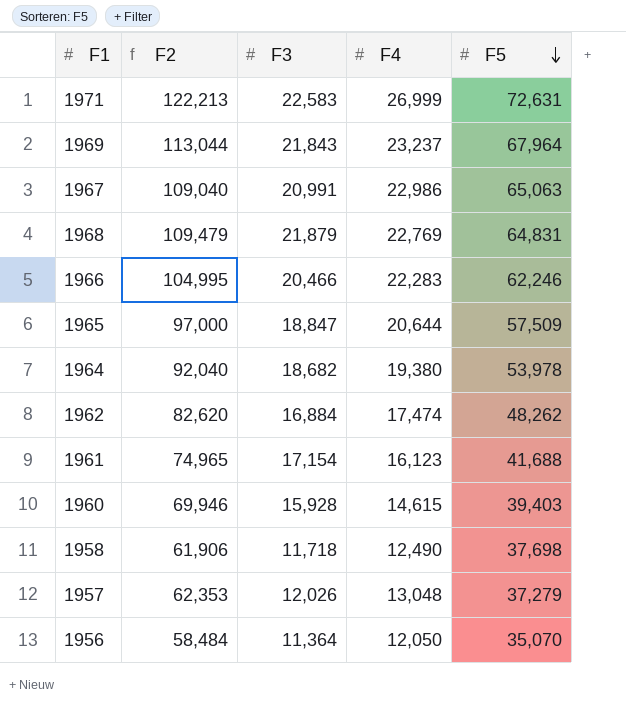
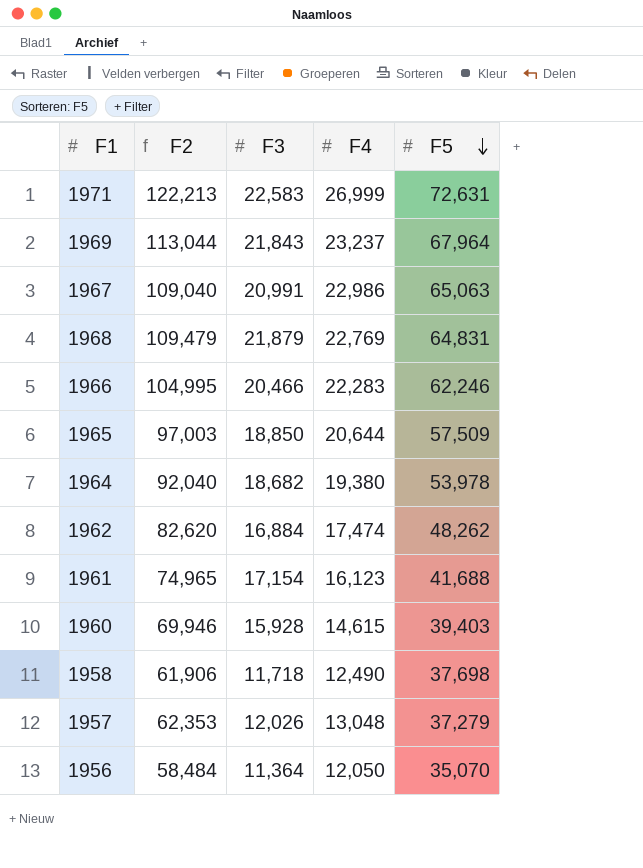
1965 | F2: 97,000 -> 97,003
1965 | F3: 18,847 -> 18,850

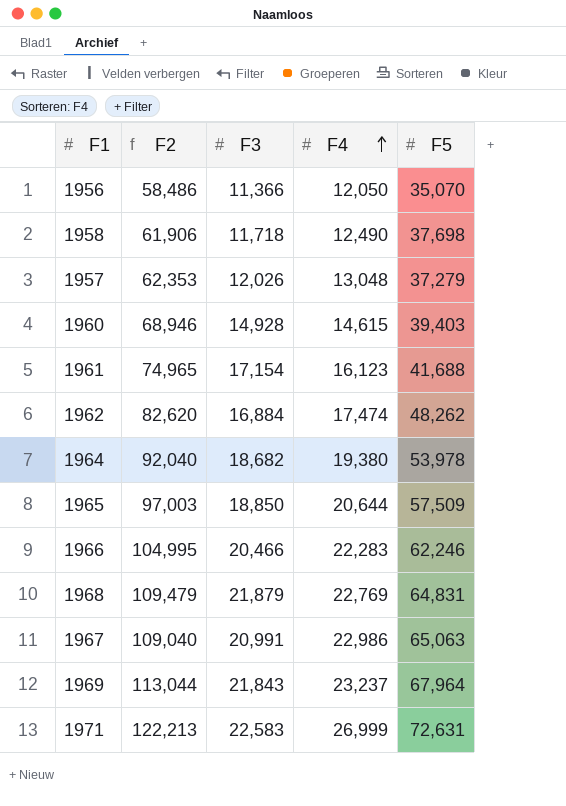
row order: F5 descending -> F4 ascending
1956 | F2: 58,484 -> 58,486
1956 | F3: 11,364 -> 11,366
1960 | F2: 69,946 -> 68,946
1960 | F3: 15,928 -> 14,928

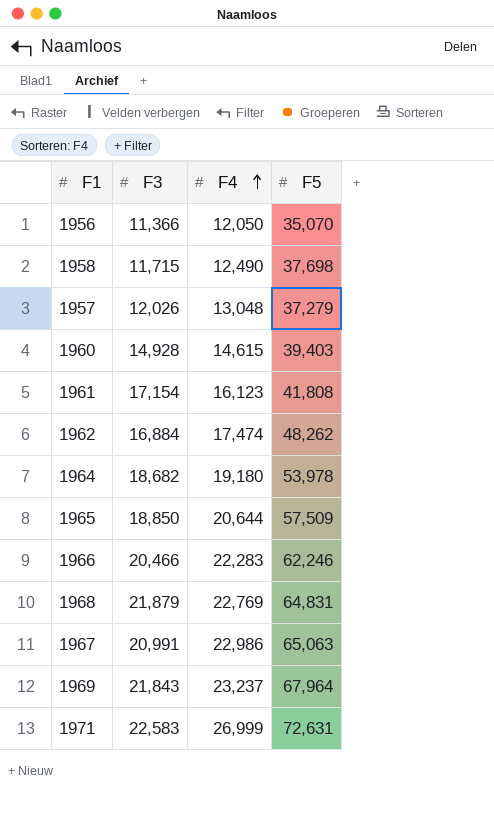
column F2 | formula: [F3] + [F4] + [F5] -> none
1958 | F3: 11,718 -> 11,715
1961 | F5: 41,688 -> 41,808
1964 | F4: 19,380 -> 19,180

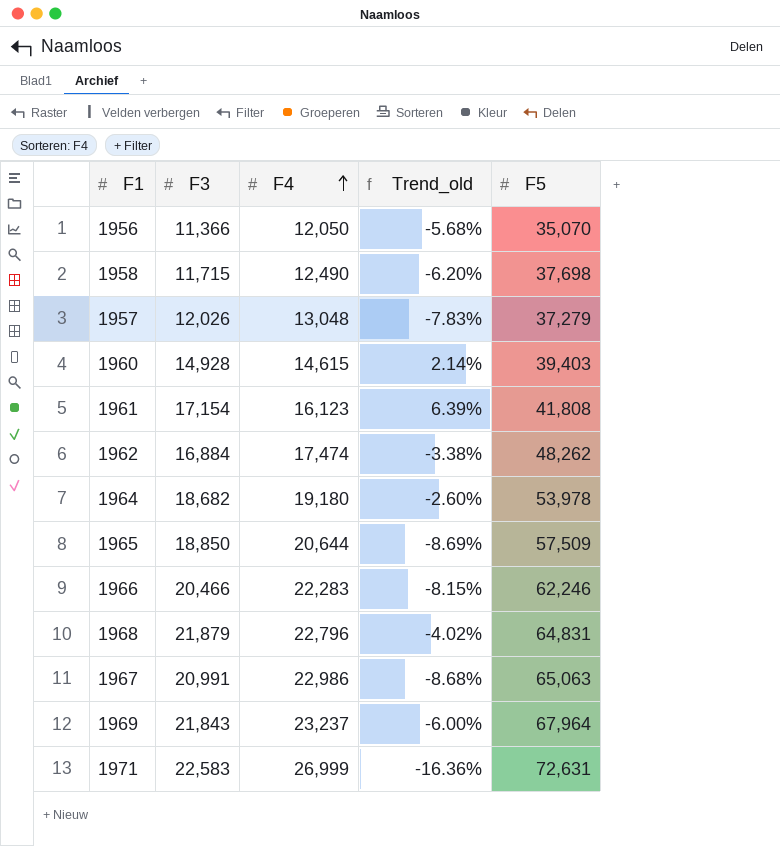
column Trend_old | formula: none -> ([F3] - [F4]) / [F4]
1968 | F4: 22,769 -> 22,796

